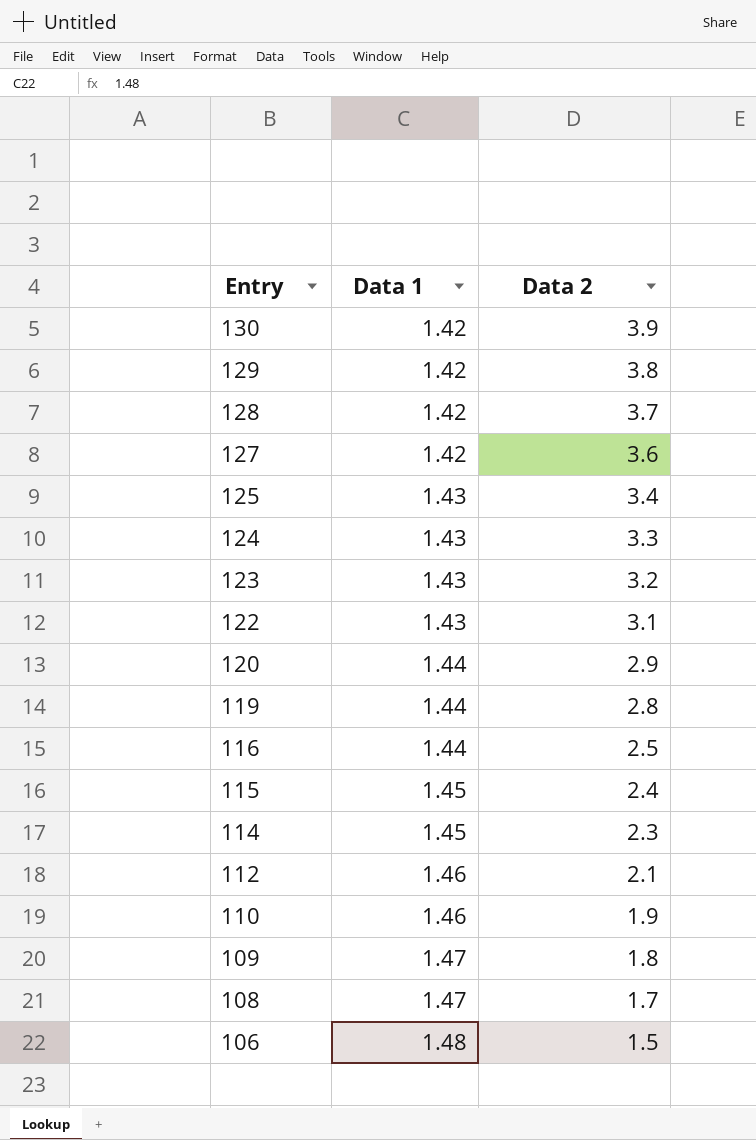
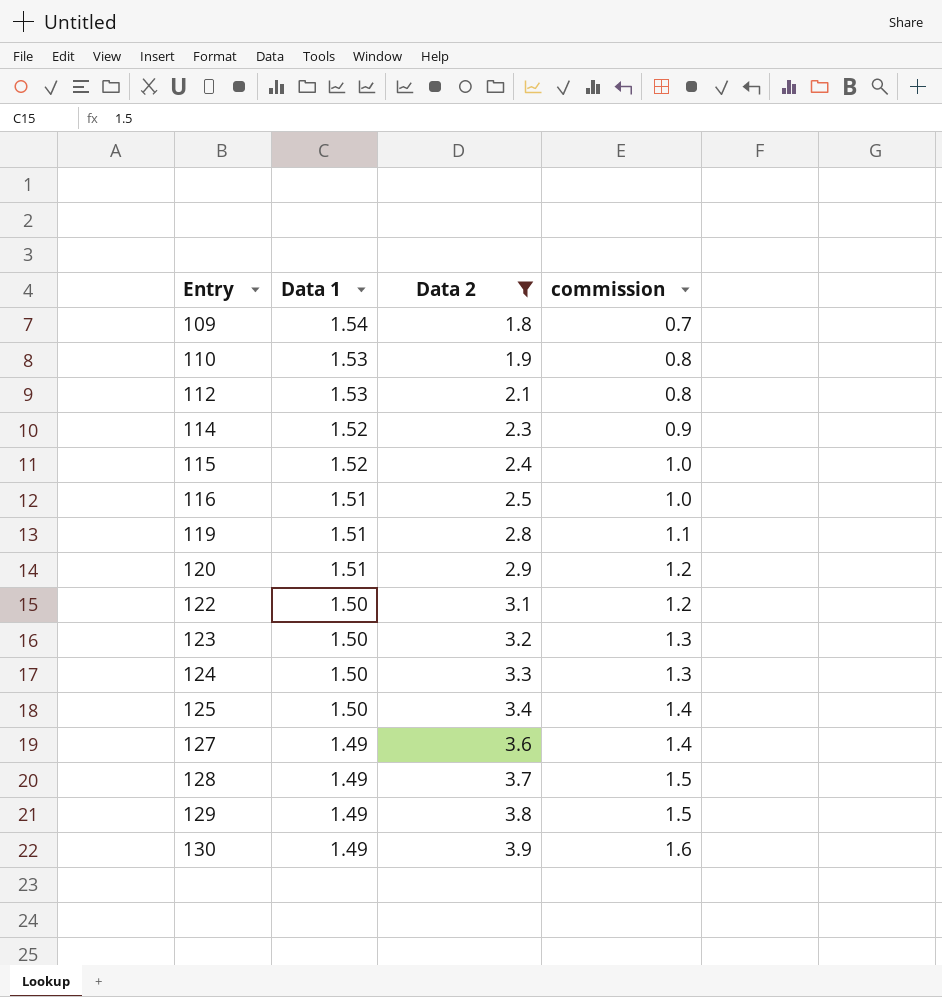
filter: none -> Data 2 >= 1.8
row order: Entry descending -> Entry ascending
column commission | formula: none -> [Data 2] * 0.4
109 | Data 1: 1.47 -> 1.54
110 | Data 1: 1.46 -> 1.53
112 | Data 1: 1.46 -> 1.53
114 | Data 1: 1.45 -> 1.52
115 | Data 1: 1.45 -> 1.52
116 | Data 1: 1.44 -> 1.51
119 | Data 1: 1.44 -> 1.51
120 | Data 1: 1.44 -> 1.51
122 | Data 1: 1.43 -> 1.50
123 | Data 1: 1.43 -> 1.50
124 | Data 1: 1.43 -> 1.50
125 | Data 1: 1.43 -> 1.50
127 | Data 1: 1.42 -> 1.49
128 | Data 1: 1.42 -> 1.49
129 | Data 1: 1.42 -> 1.49
130 | Data 1: 1.42 -> 1.49

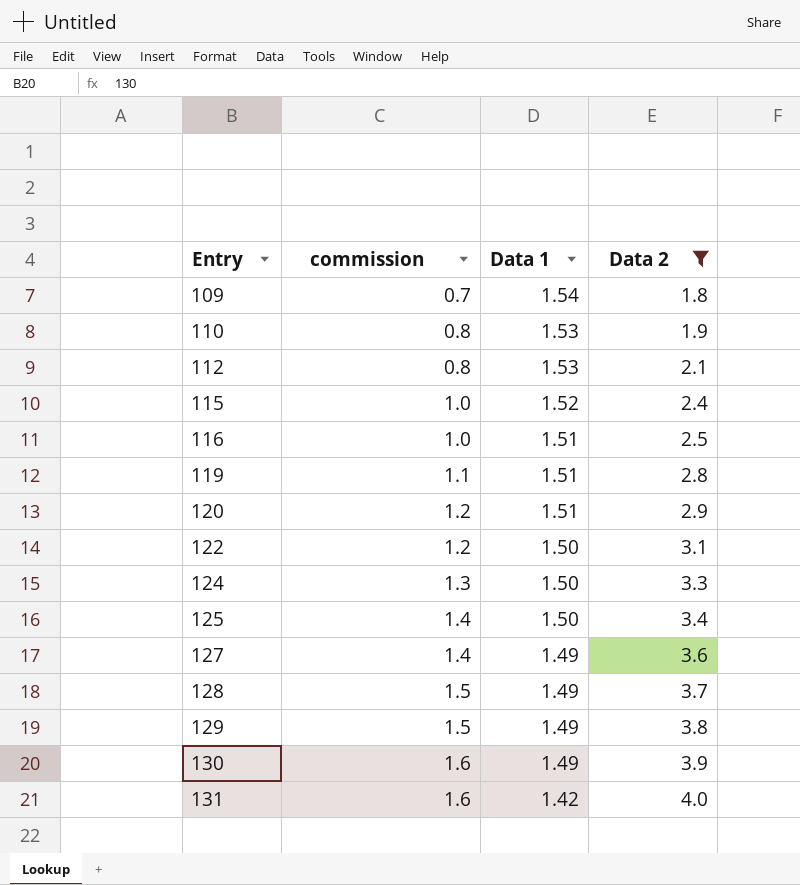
column commission | position: 4 -> 2
row 114: 1.52 | 2.3 | 0.9 -> none
row 123: 1.50 | 3.2 | 1.3 -> none
row 131: none -> 1.6 | 1.42 | 4.0

